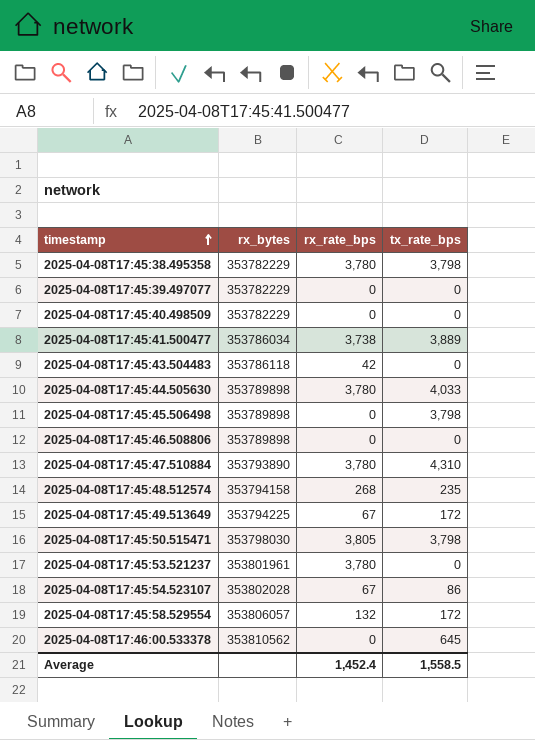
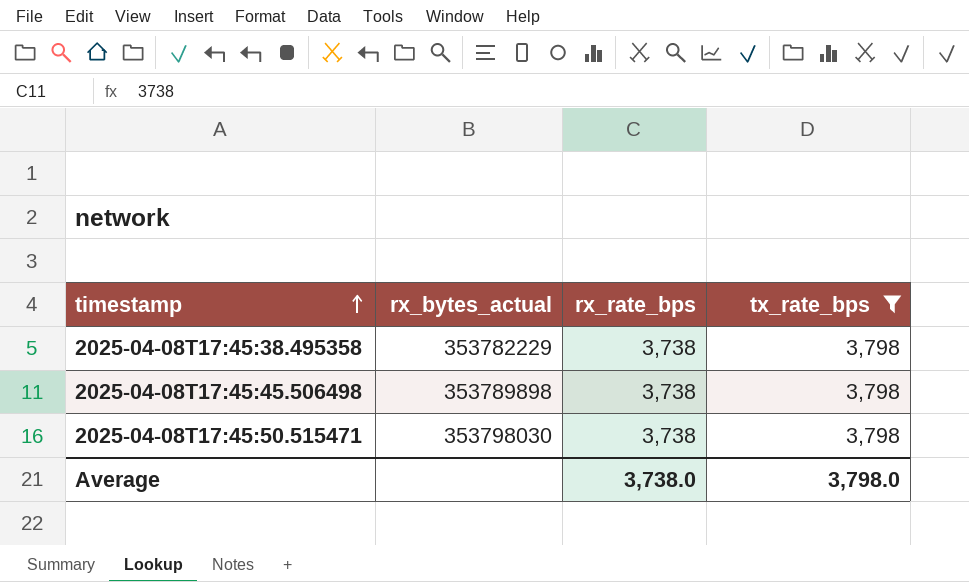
filter: none -> tx_rate_bps = 3,798
column name: rx_bytes -> rx_bytes_actual
2025-04-08T17:45:38.495358 | rx_rate_bps: 3,780 -> 3,738
2025-04-08T17:45:45.506498 | rx_rate_bps: 0 -> 3,738
2025-04-08T17:45:50.515471 | rx_rate_bps: 3,805 -> 3,738
Average | rx_rate_bps: 1,452.4 -> 3,738.0
Average | tx_rate_bps: 1,558.5 -> 3,798.0

